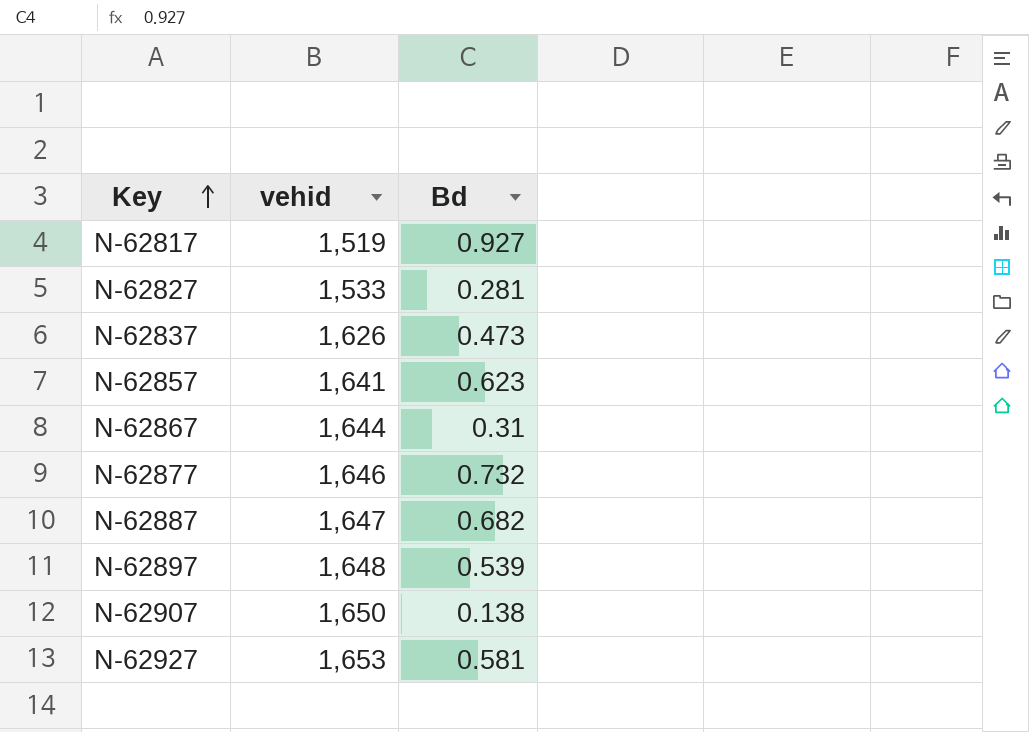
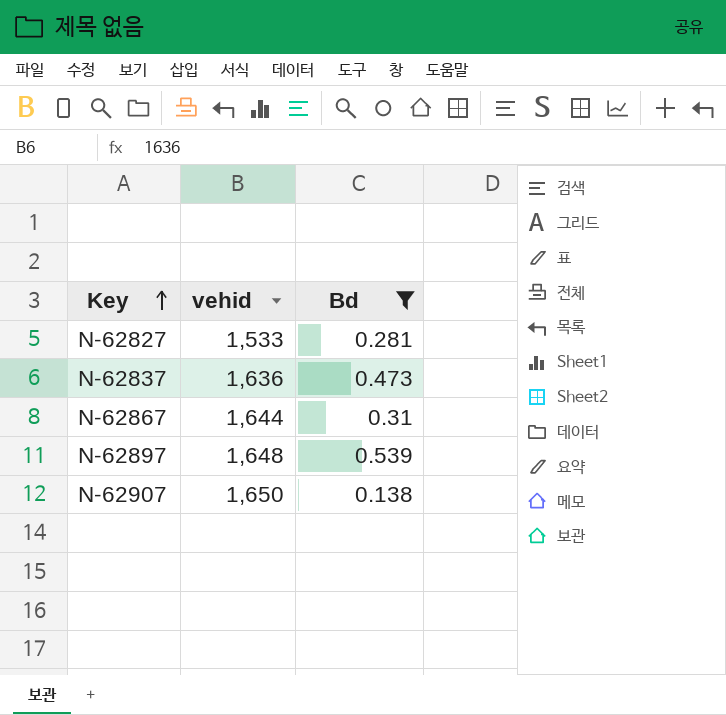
filter: none -> Bd <= 0.539
N-62837 | vehid: 1,626 -> 1,636

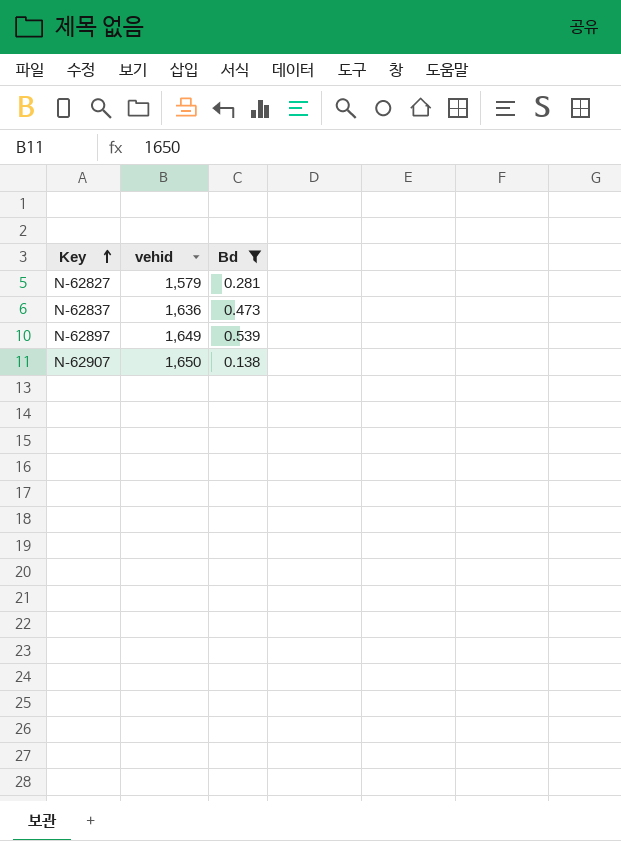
row N-62867: 1,644 | 0.31 -> none
N-62827 | vehid: 1,533 -> 1,579
N-62897 | vehid: 1,648 -> 1,649

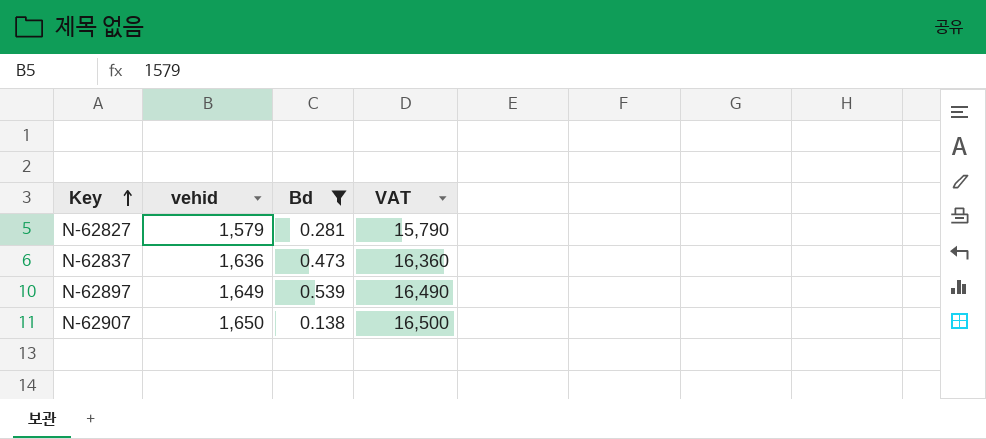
column VAT | formula: none -> [vehid] * 10

